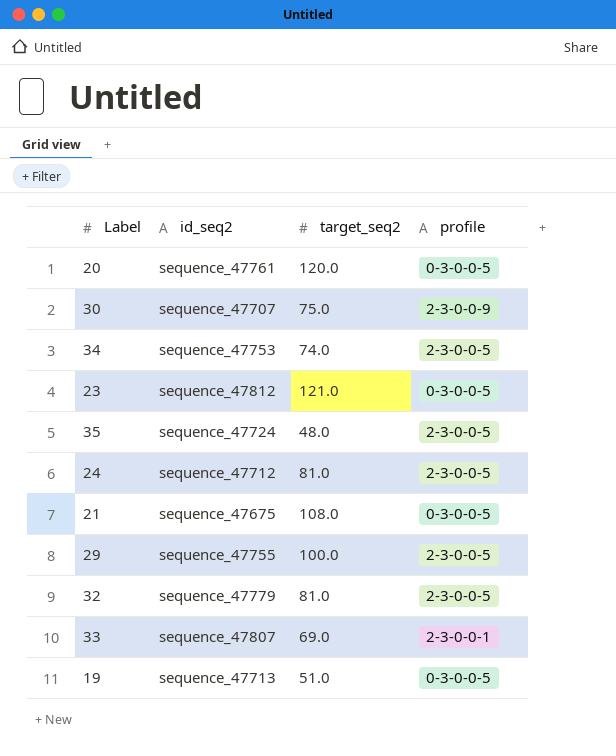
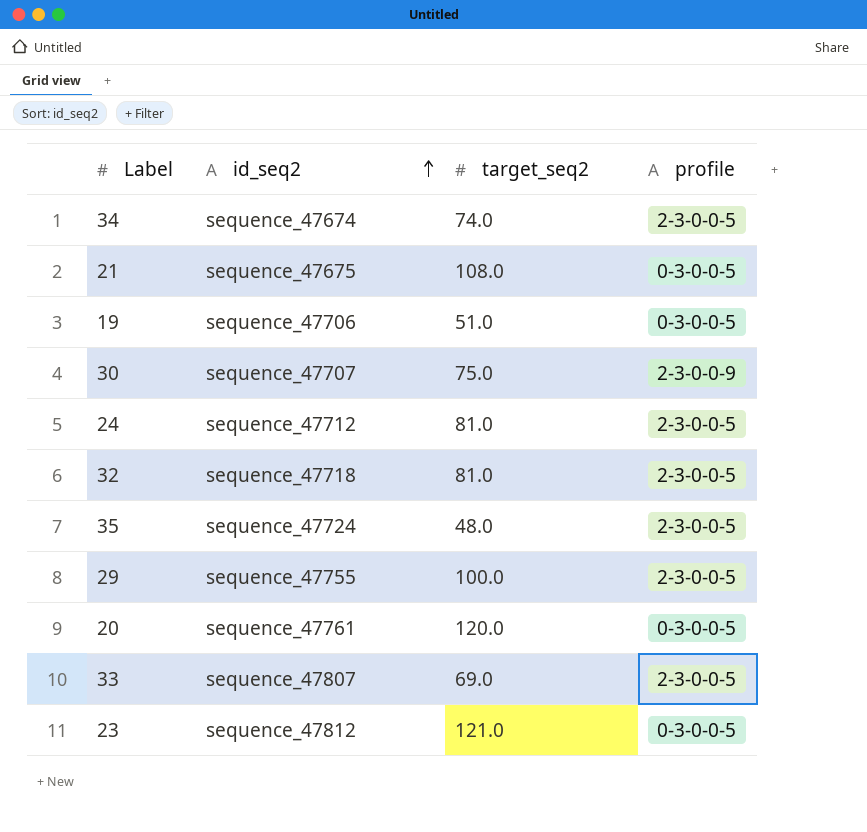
row order: none -> id_seq2 ascending
34 | id_seq2: sequence_47753 -> sequence_47674
19 | id_seq2: sequence_47713 -> sequence_47706
32 | id_seq2: sequence_47779 -> sequence_47718
33 | profile: 2-3-0-0-1 -> 2-3-0-0-5

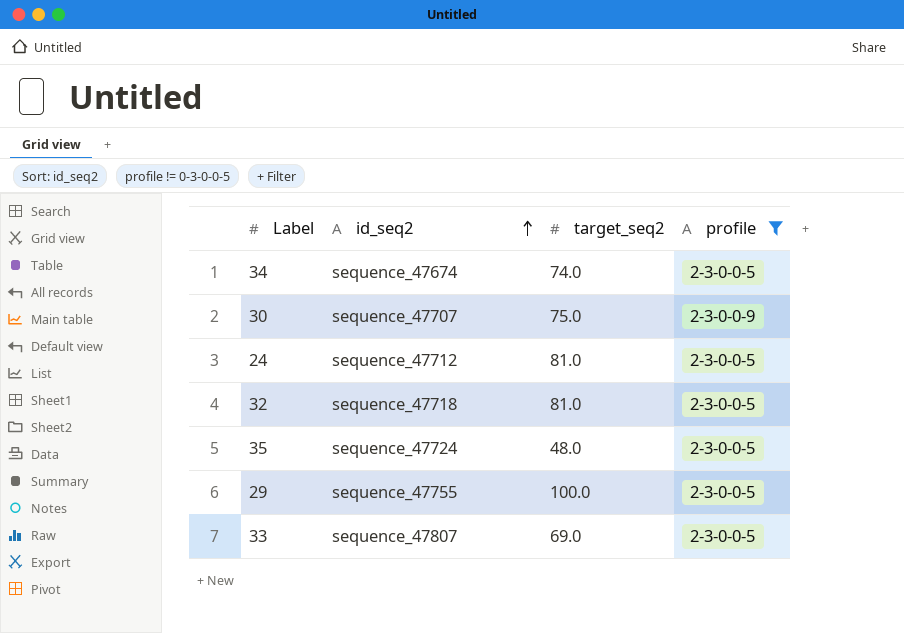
filter: none -> profile != 0-3-0-0-5

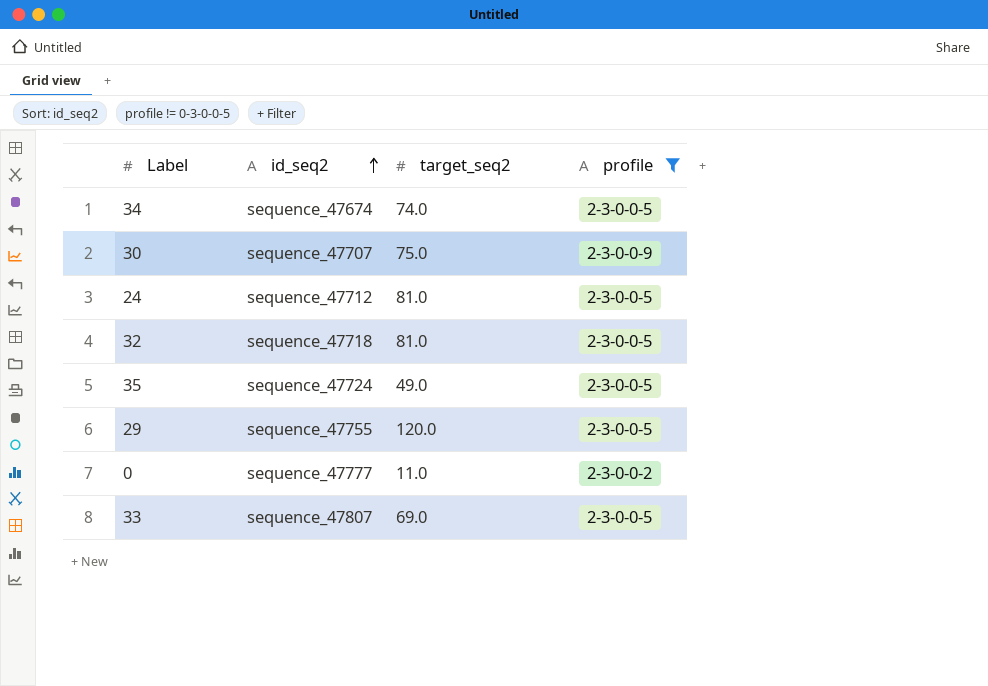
35 | target_seq2: 48.0 -> 49.0
29 | target_seq2: 100.0 -> 120.0
row 0: none -> sequence_47777 | 11.0 | 2-3-0-0-2

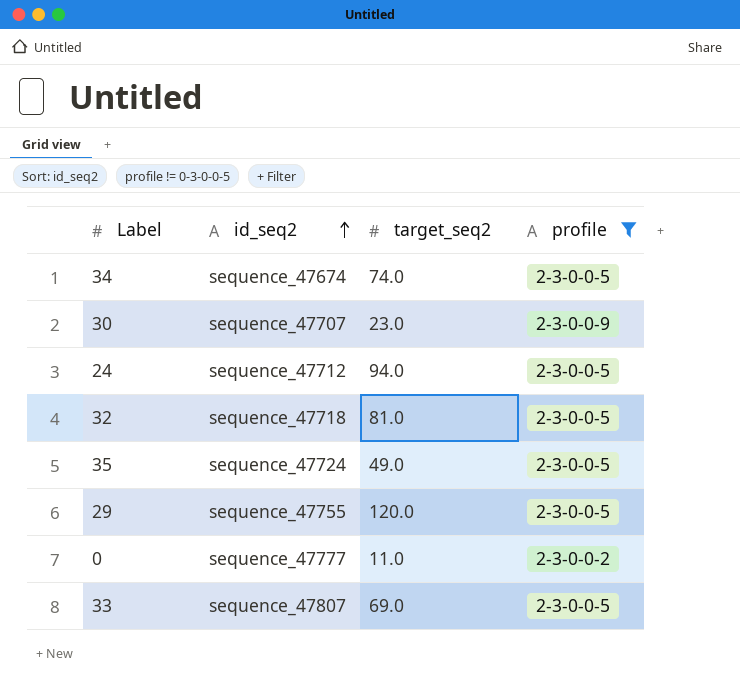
30 | target_seq2: 75.0 -> 23.0
24 | target_seq2: 81.0 -> 94.0

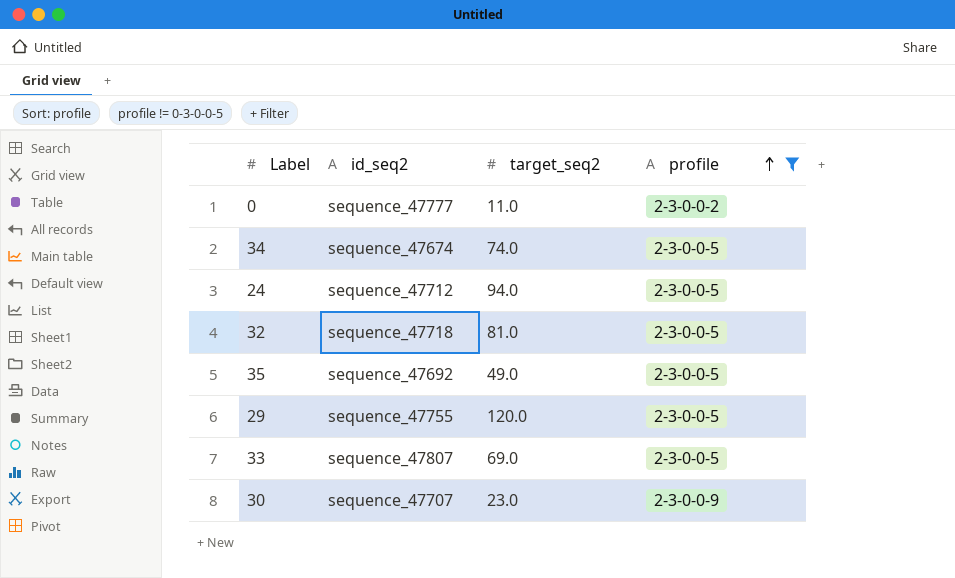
row order: id_seq2 ascending -> profile ascending
35 | id_seq2: sequence_47724 -> sequence_47692

